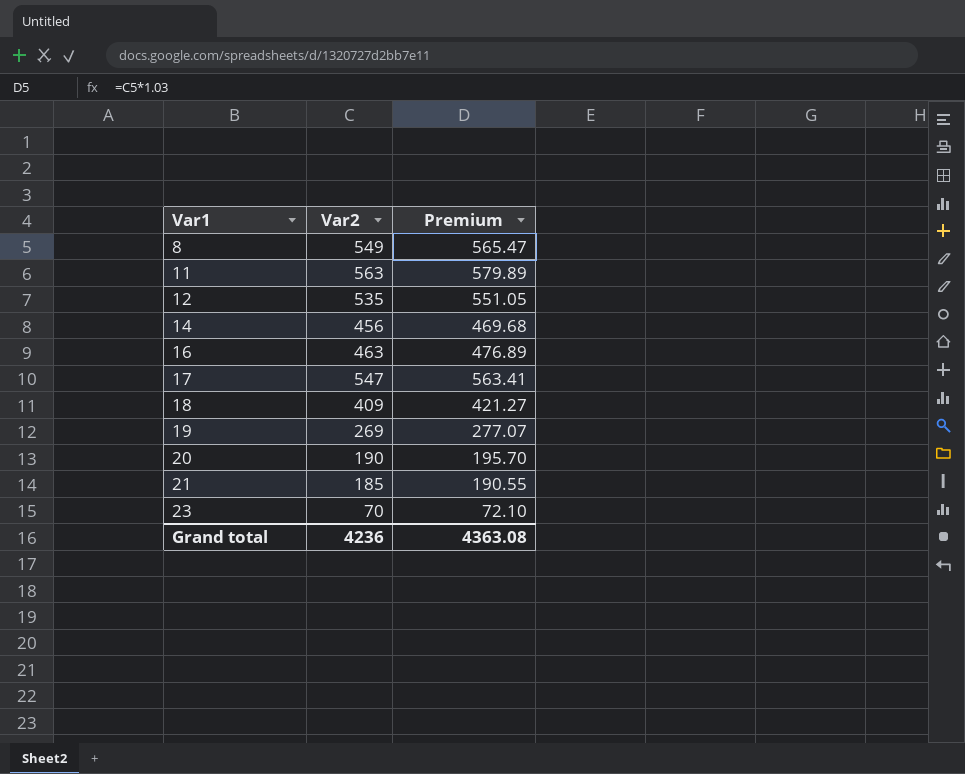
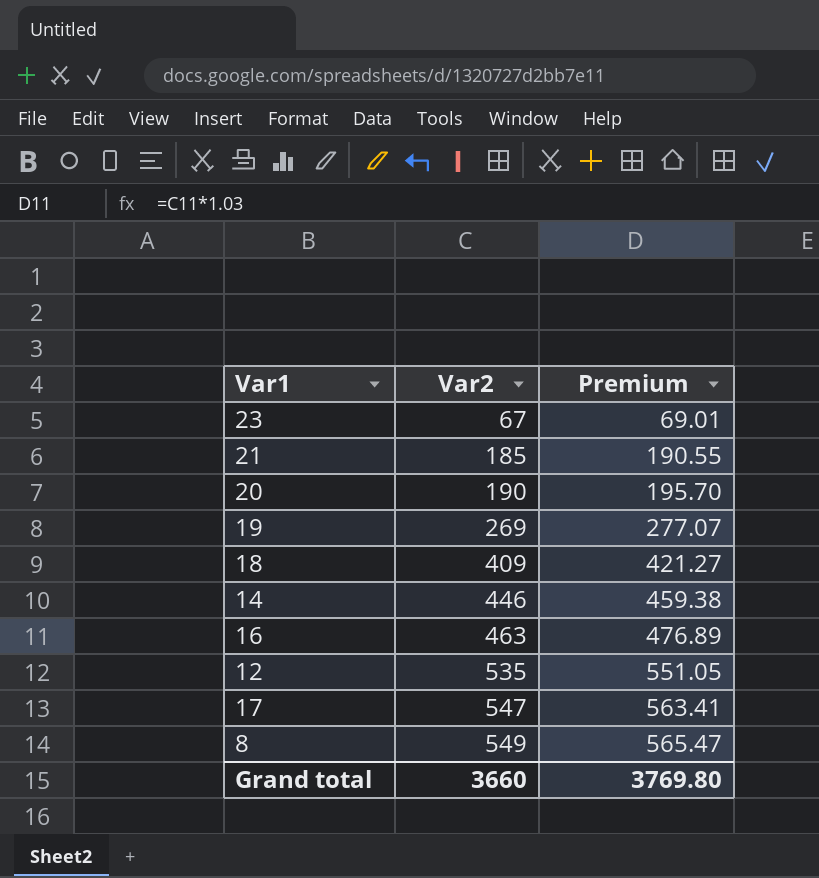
row order: Var1 ascending -> Var2 ascending
row 11: 563 | 579.89 -> none
23 | Var2: 70 -> 67
23 | Premium: 72.10 -> 69.01
14 | Var2: 456 -> 446
14 | Premium: 469.68 -> 459.38
Grand total | Var2: 4236 -> 3660
Grand total | Premium: 4363.08 -> 3769.80

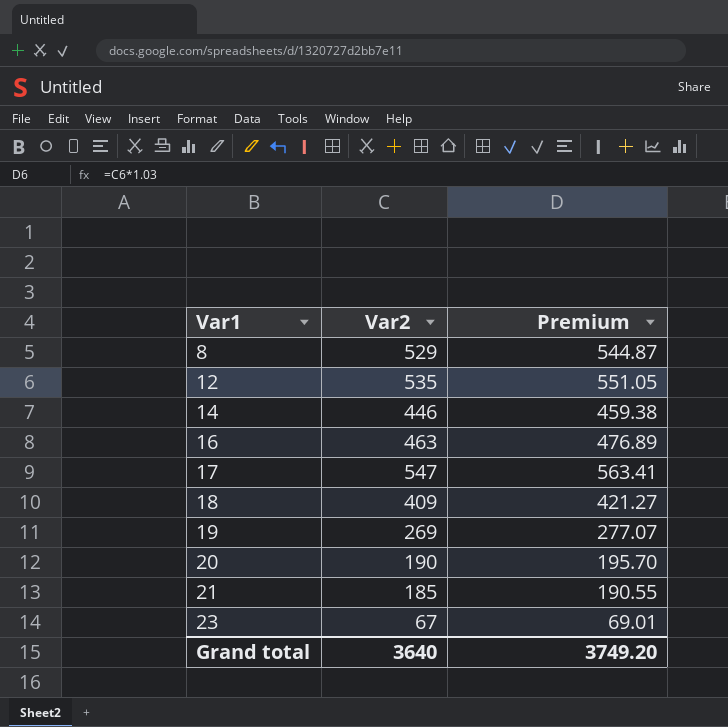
row order: Var2 ascending -> Var1 ascending
8 | Var2: 549 -> 529
8 | Premium: 565.47 -> 544.87
Grand total | Var2: 3660 -> 3640
Grand total | Premium: 3769.80 -> 3749.20

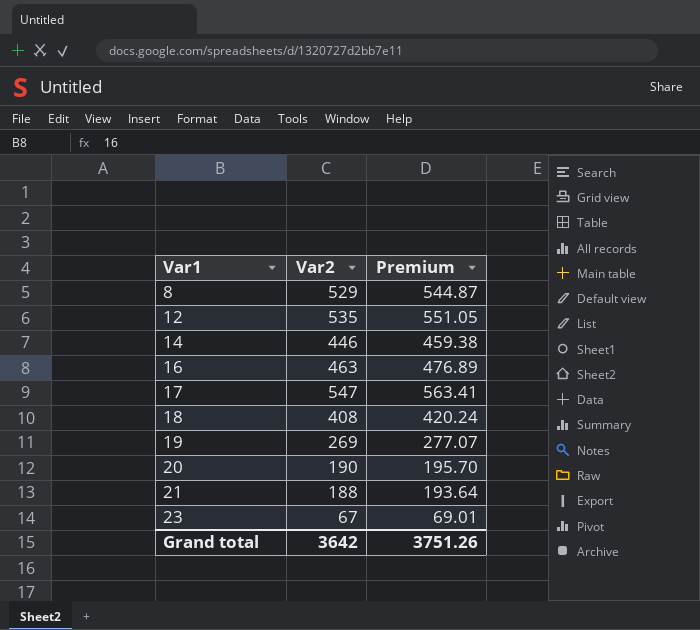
18 | Var2: 409 -> 408
18 | Premium: 421.27 -> 420.24
21 | Var2: 185 -> 188
21 | Premium: 190.55 -> 193.64
Grand total | Var2: 3640 -> 3642
Grand total | Premium: 3749.20 -> 3751.26

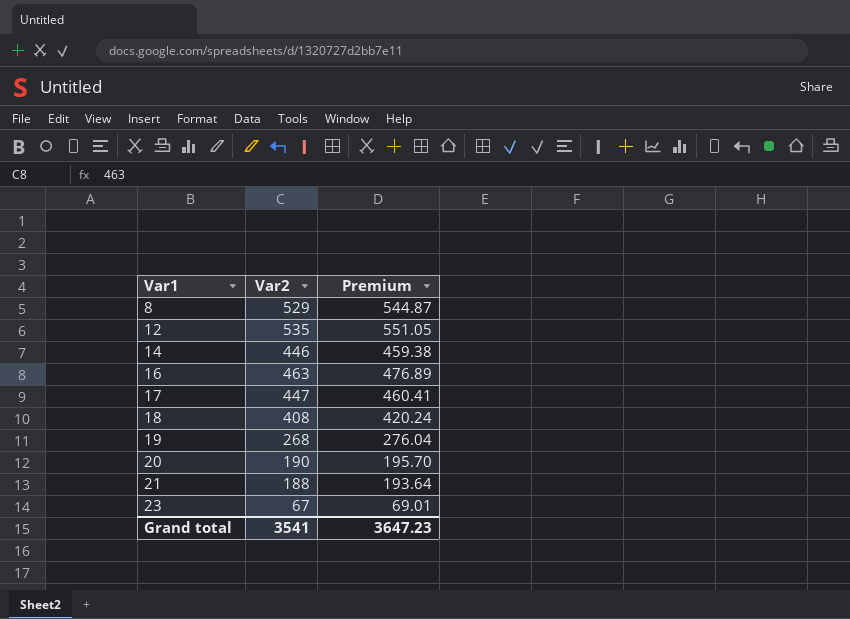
17 | Var2: 547 -> 447
17 | Premium: 563.41 -> 460.41
19 | Var2: 269 -> 268
19 | Premium: 277.07 -> 276.04
Grand total | Var2: 3642 -> 3541
Grand total | Premium: 3751.26 -> 3647.23

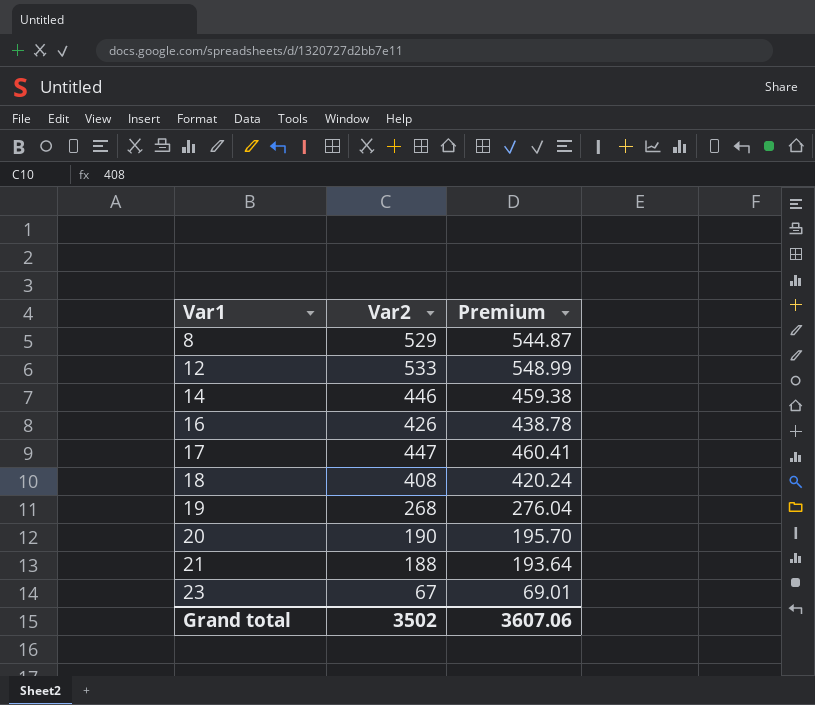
12 | Var2: 535 -> 533
12 | Premium: 551.05 -> 548.99
16 | Var2: 463 -> 426
16 | Premium: 476.89 -> 438.78
Grand total | Var2: 3541 -> 3502
Grand total | Premium: 3647.23 -> 3607.06

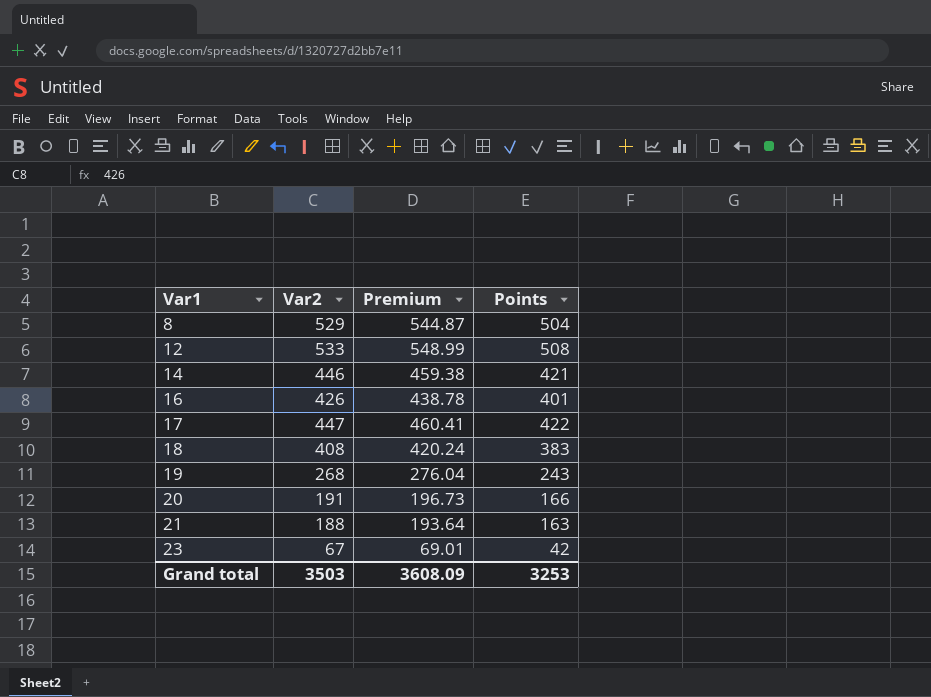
column Points | formula: none -> [Var2] - 25
20 | Var2: 190 -> 191
20 | Premium: 195.70 -> 196.73
Grand total | Var2: 3502 -> 3503
Grand total | Premium: 3607.06 -> 3608.09

